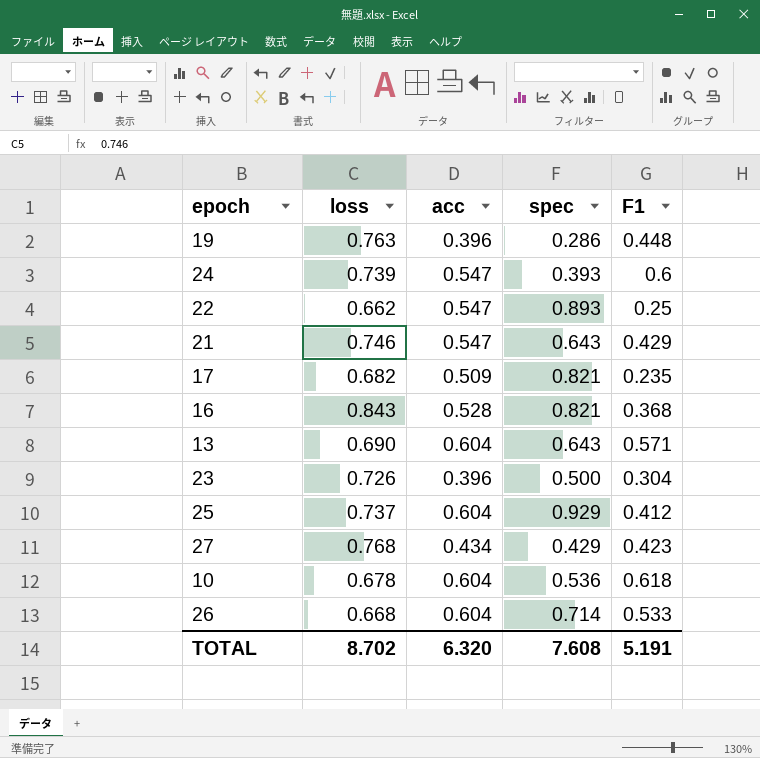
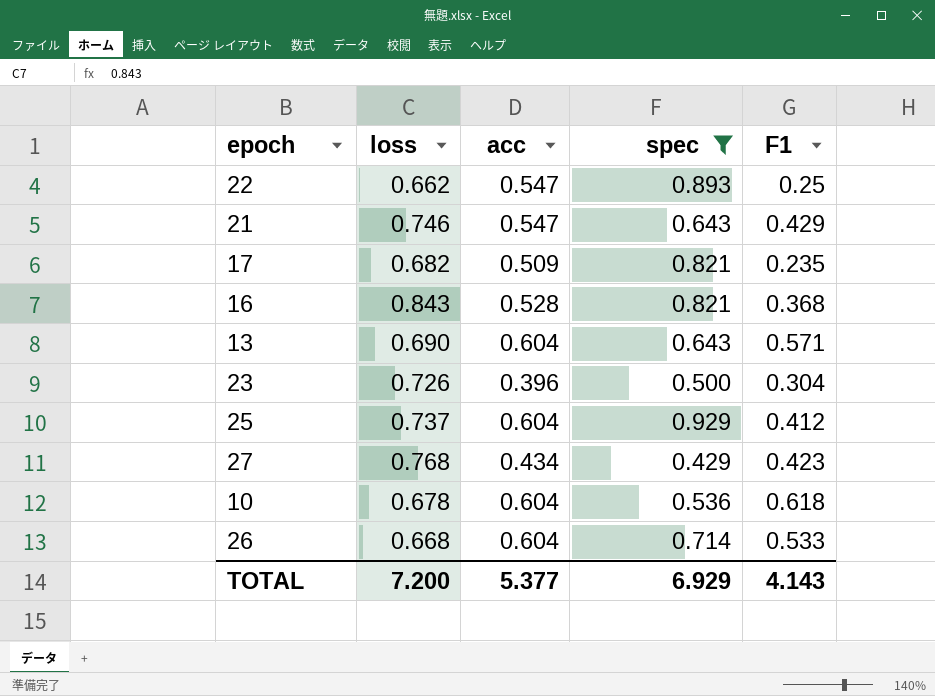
filter: none -> spec >= 0.429
TOTAL | loss: 8.702 -> 7.200
TOTAL | acc: 6.320 -> 5.377
TOTAL | spec: 7.608 -> 6.929
TOTAL | F1: 5.191 -> 4.143

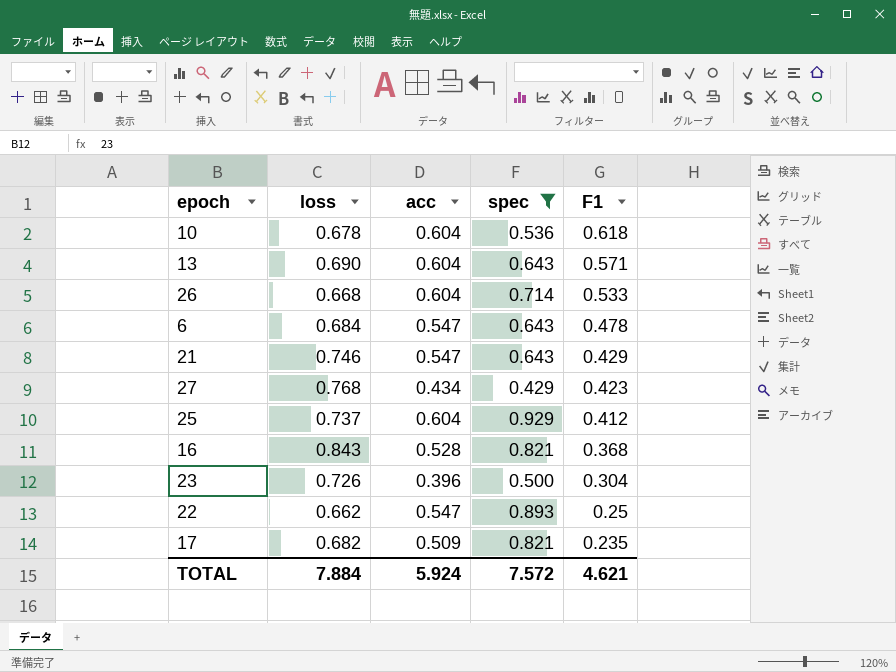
row order: none -> F1 descending
row 6: none -> 0.684 | 0.547 | 0.643 | 0.478
TOTAL | loss: 7.200 -> 7.884
TOTAL | acc: 5.377 -> 5.924
TOTAL | spec: 6.929 -> 7.572
TOTAL | F1: 4.143 -> 4.621

